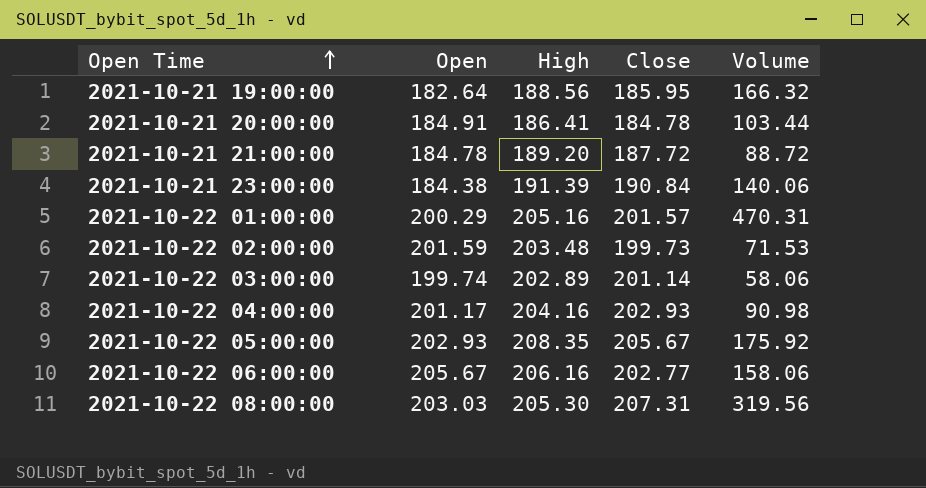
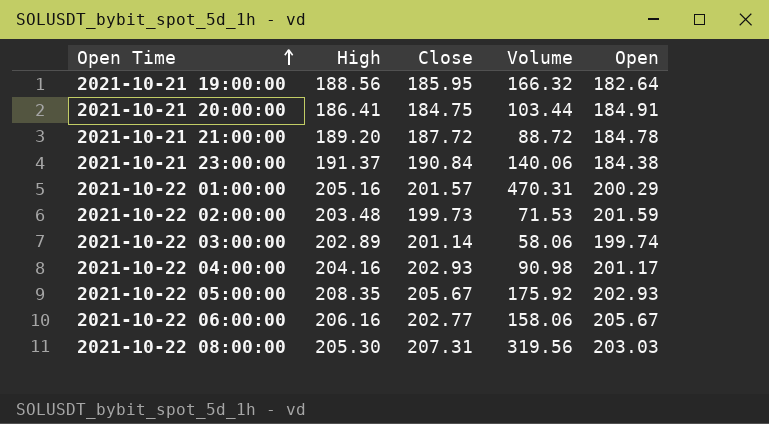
column Open | position: 2 -> 5
2021-10-21 20:00:00 | Close: 184.78 -> 184.75
2021-10-21 23:00:00 | High: 191.39 -> 191.37

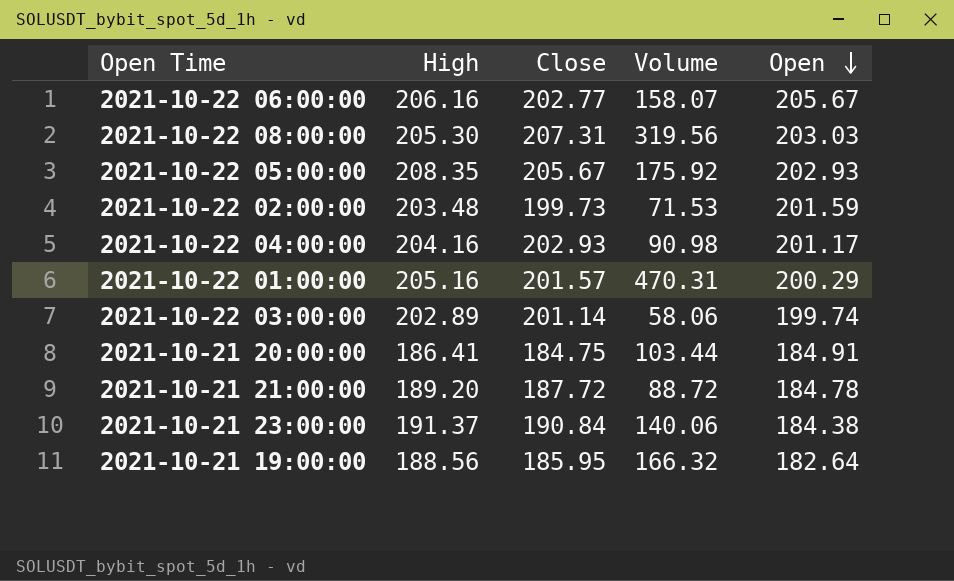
row order: Open Time ascending -> Open descending
2021-10-22 06:00:00 | Volume: 158.06 -> 158.07

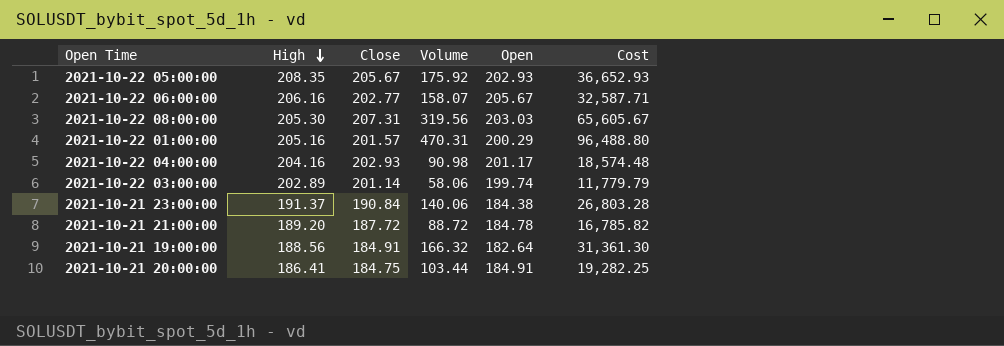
row order: Open descending -> High descending
column Cost | formula: none -> [High] * [Volume]
row 2021-10-22 02:00:00: 203.48 | 199.73 | 71.53 | 201.59 -> none
2021-10-21 19:00:00 | Close: 185.95 -> 184.91

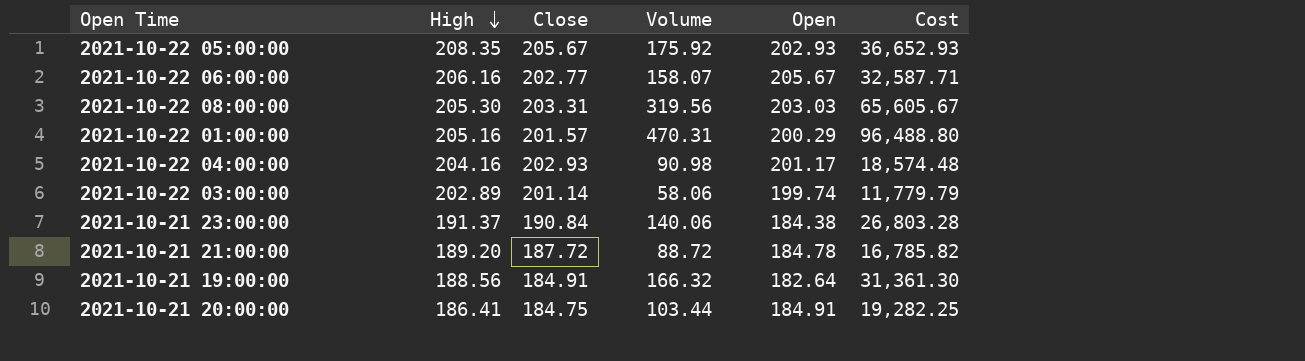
2021-10-22 08:00:00 | Close: 207.31 -> 203.31

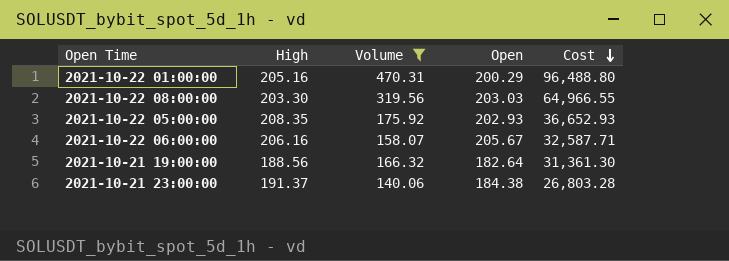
filter: none -> Volume >= 140.06
row order: High descending -> Cost descending
column Close | position: 3 -> none
2021-10-22 08:00:00 | High: 205.30 -> 203.30
2021-10-22 08:00:00 | Cost: 65,605.67 -> 64,966.55

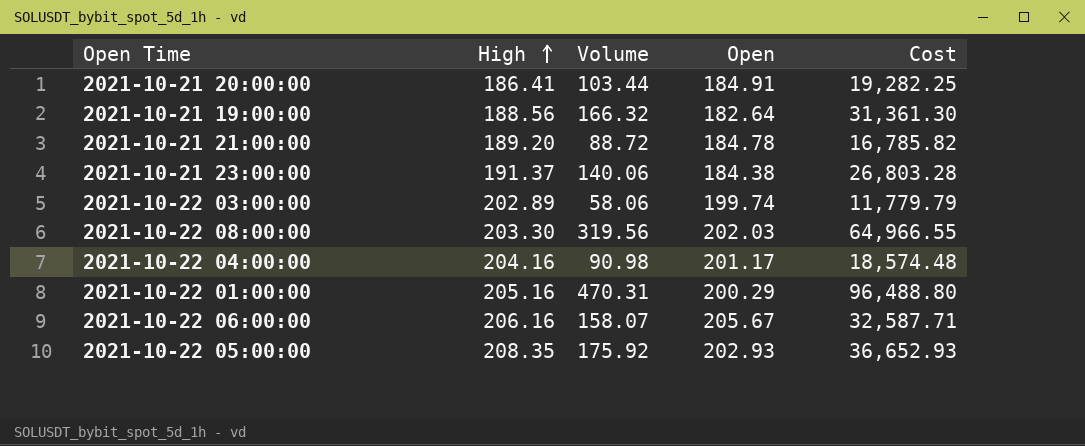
filter: Volume >= 140.06 -> none
row order: Cost descending -> High ascending
2021-10-22 08:00:00 | Open: 203.03 -> 202.03

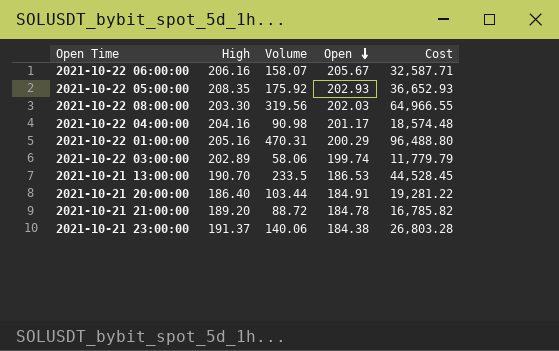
row order: High ascending -> Open descending
row 2021-10-21 19:00:00: 188.56 | 166.32 | 182.64 | 31,361.30 -> none
row 2021-10-21 13:00:00: none -> 190.70 | 233.5 | 186.53 | 44,528.45
2021-10-21 20:00:00 | High: 186.41 -> 186.40
2021-10-21 20:00:00 | Cost: 19,282.25 -> 19,281.22

